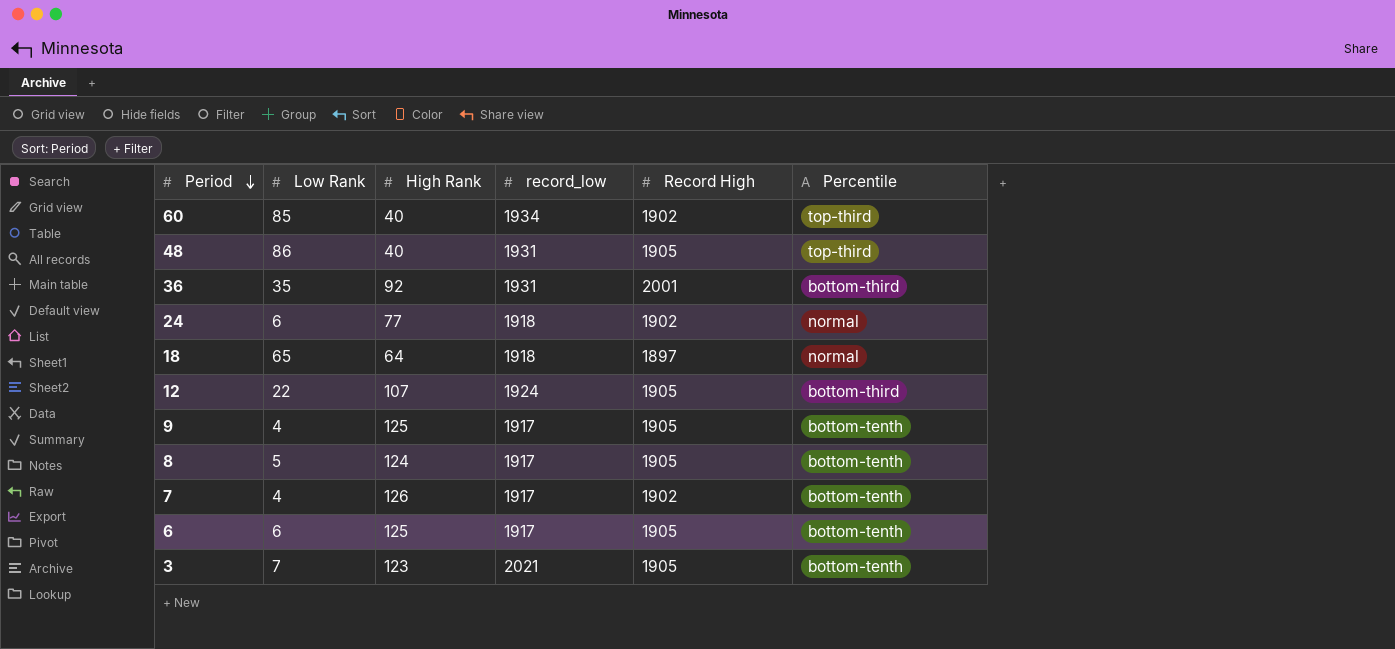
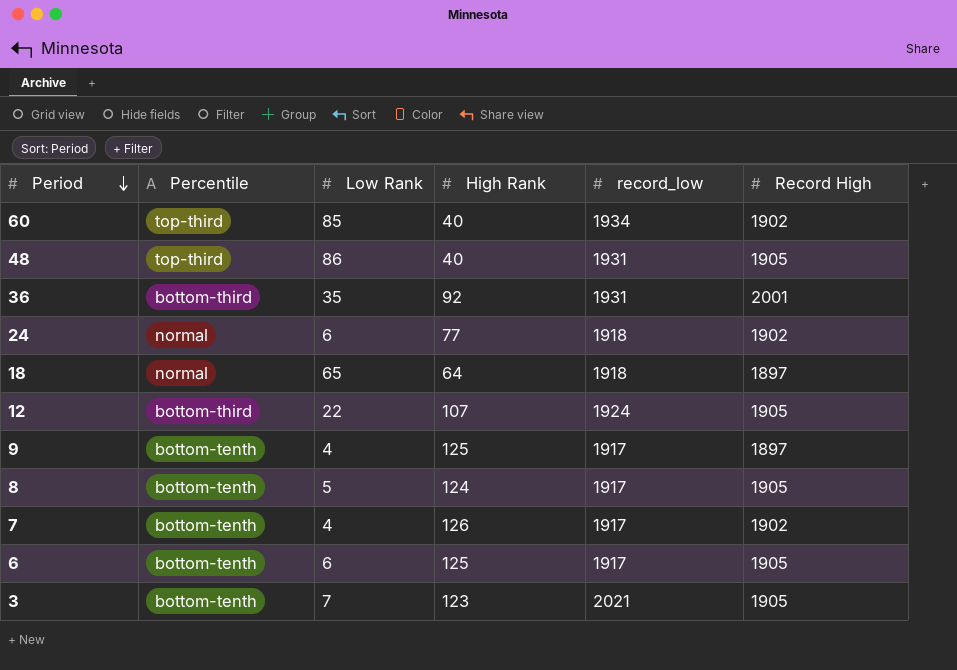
column Percentile | position: 6 -> 2
9 | Record High: 1905 -> 1897

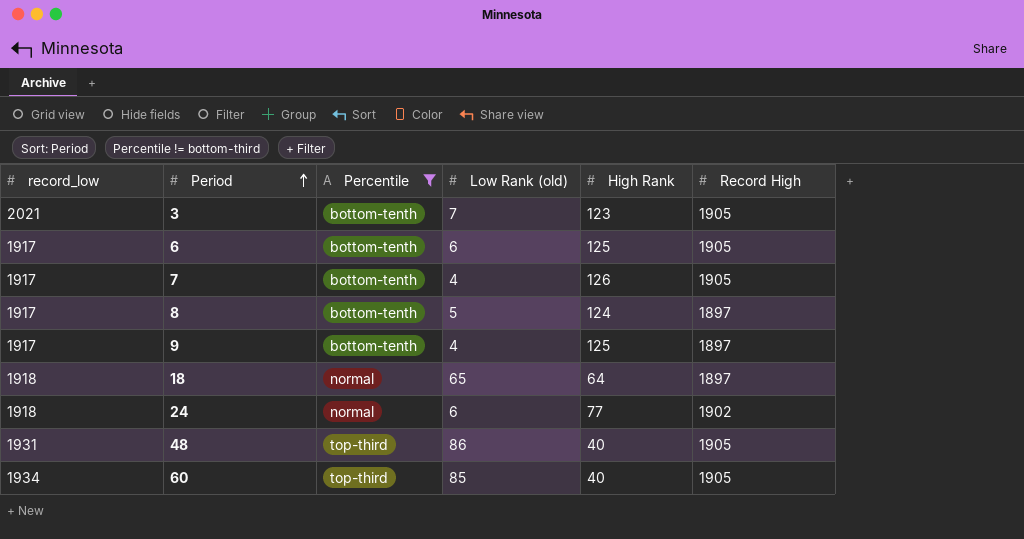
filter: none -> Percentile != bottom-third
row order: Period descending -> Period ascending
column record_low | position: 5 -> 1
column name: Low Rank -> Low Rank (old)
7 | Record High: 1902 -> 1905
8 | Record High: 1905 -> 1897
60 | Record High: 1902 -> 1905

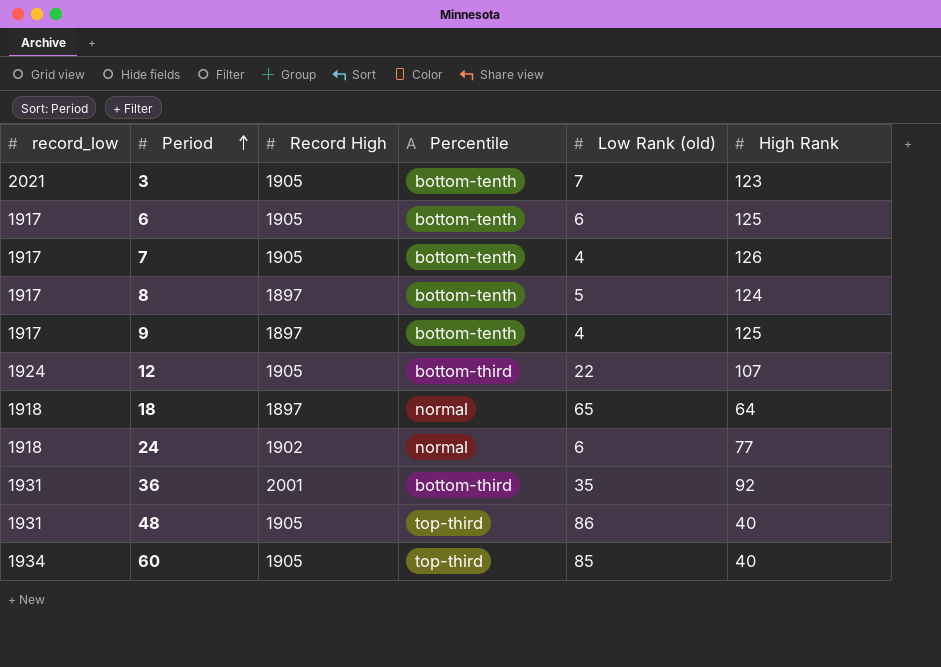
filter: Percentile != bottom-third -> none
column Record High | position: 6 -> 3

